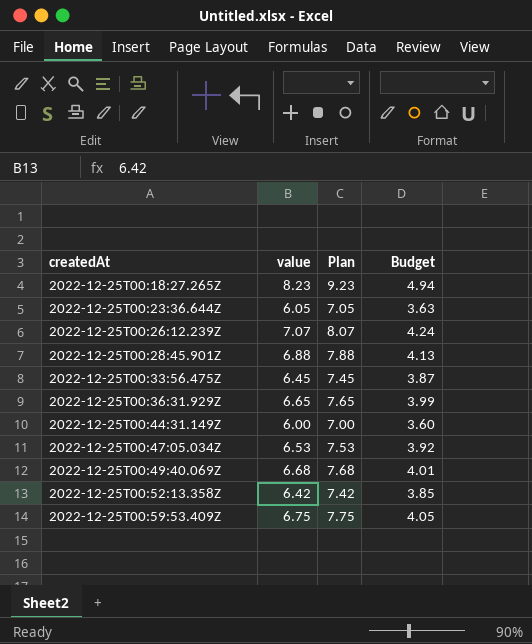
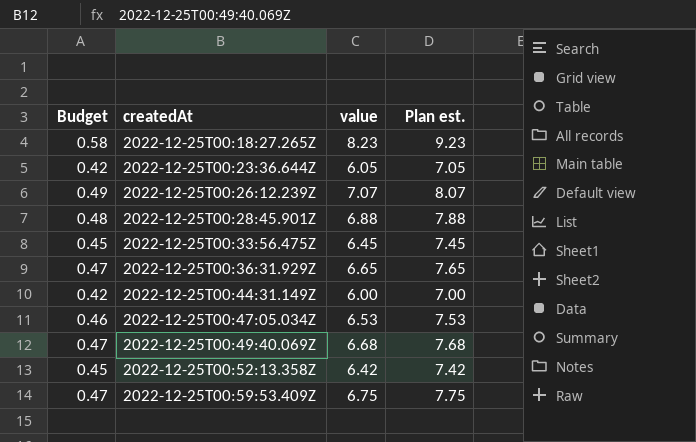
column Budget | formula: [value] * 0.6 -> [value] * 0.07
column Budget | position: 4 -> 1
column name: Plan -> Plan est.

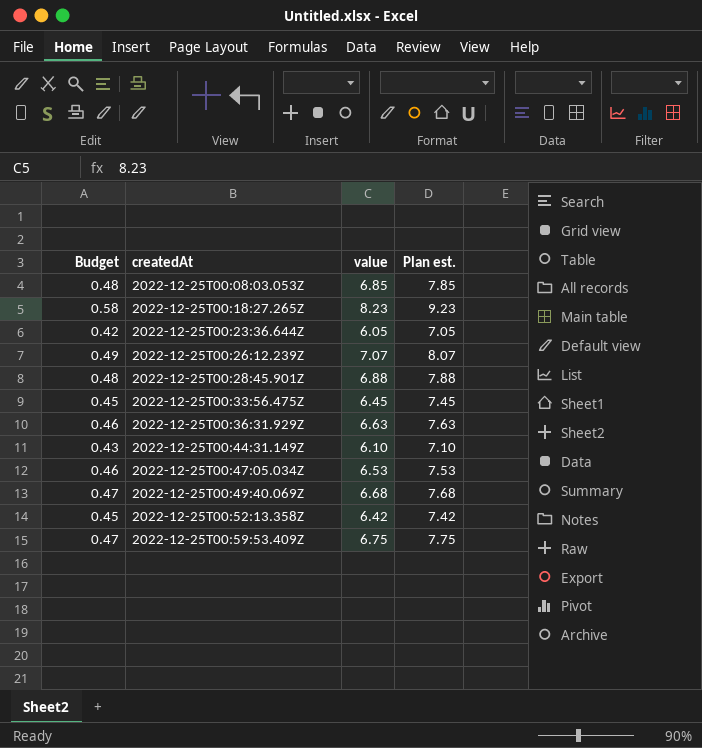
row 2022-12-25T00:08:03.053Z: none -> 0.48 | 6.85 | 7.85
2022-12-25T00:36:31.929Z | Budget: 0.47 -> 0.46
2022-12-25T00:36:31.929Z | value: 6.65 -> 6.63
2022-12-25T00:36:31.929Z | Plan est.: 7.65 -> 7.63
2022-12-25T00:44:31.149Z | Budget: 0.42 -> 0.43
2022-12-25T00:44:31.149Z | value: 6.00 -> 6.10
2022-12-25T00:44:31.149Z | Plan est.: 7.00 -> 7.10

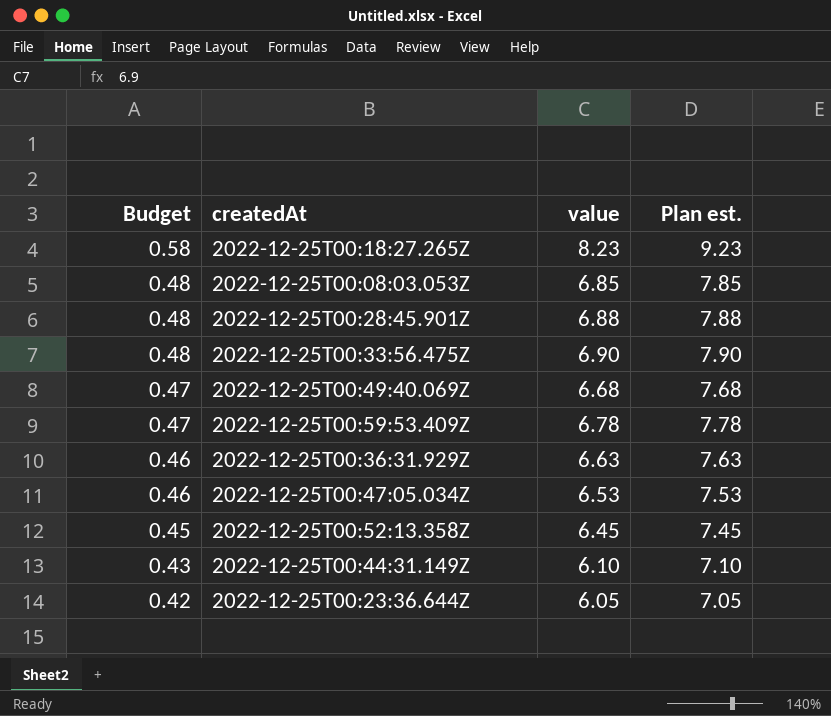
row order: createdAt ascending -> Budget descending
row 2022-12-25T00:26:12.239Z: 0.49 | 7.07 | 8.07 -> none
2022-12-25T00:33:56.475Z | Budget: 0.45 -> 0.48
2022-12-25T00:33:56.475Z | value: 6.45 -> 6.90
2022-12-25T00:33:56.475Z | Plan est.: 7.45 -> 7.90
2022-12-25T00:59:53.409Z | value: 6.75 -> 6.78
2022-12-25T00:59:53.409Z | Plan est.: 7.75 -> 7.78
2022-12-25T00:52:13.358Z | value: 6.42 -> 6.45
2022-12-25T00:52:13.358Z | Plan est.: 7.42 -> 7.45

